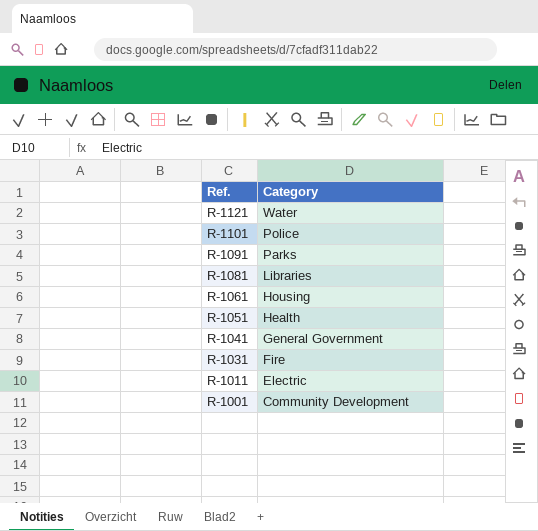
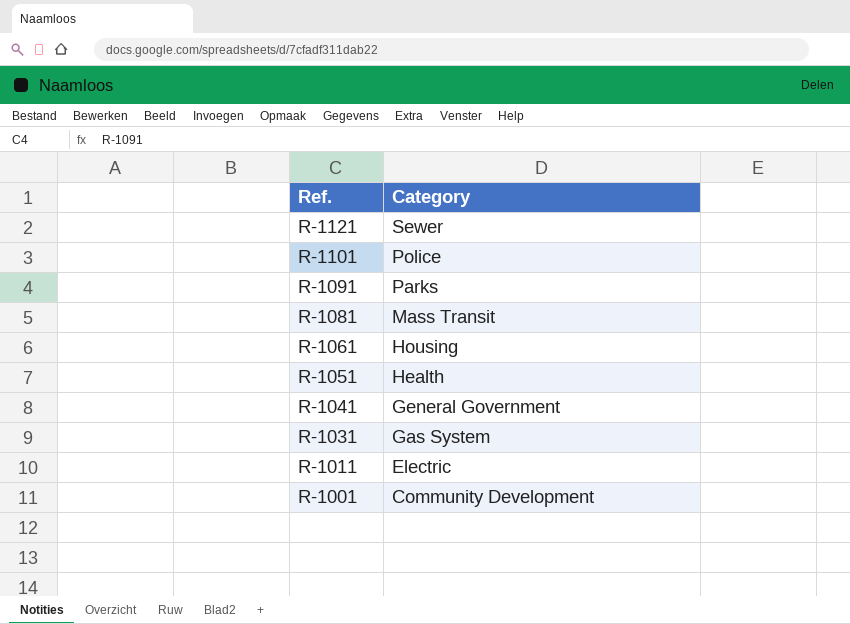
R-1121 | Category: Water -> Sewer
R-1081 | Category: Libraries -> Mass Transit
R-1031 | Category: Fire -> Gas System

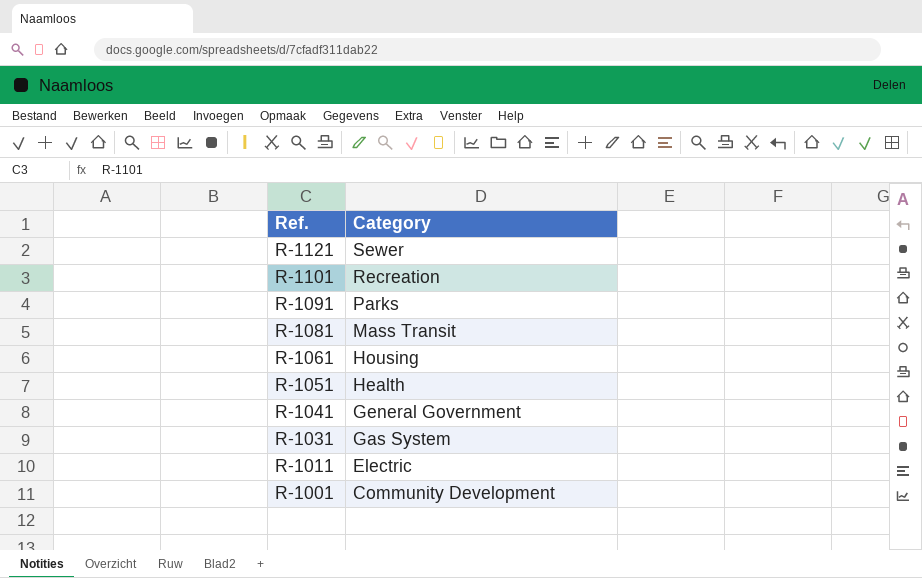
R-1101 | Category: Police -> Recreation

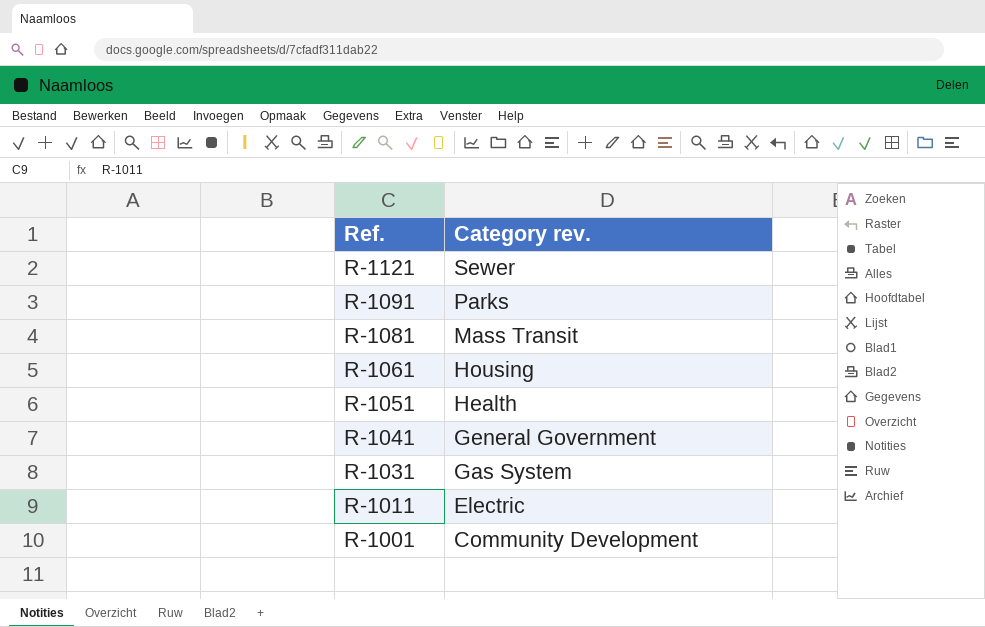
column name: Category -> Category rev.
row R-1101: Recreation -> none

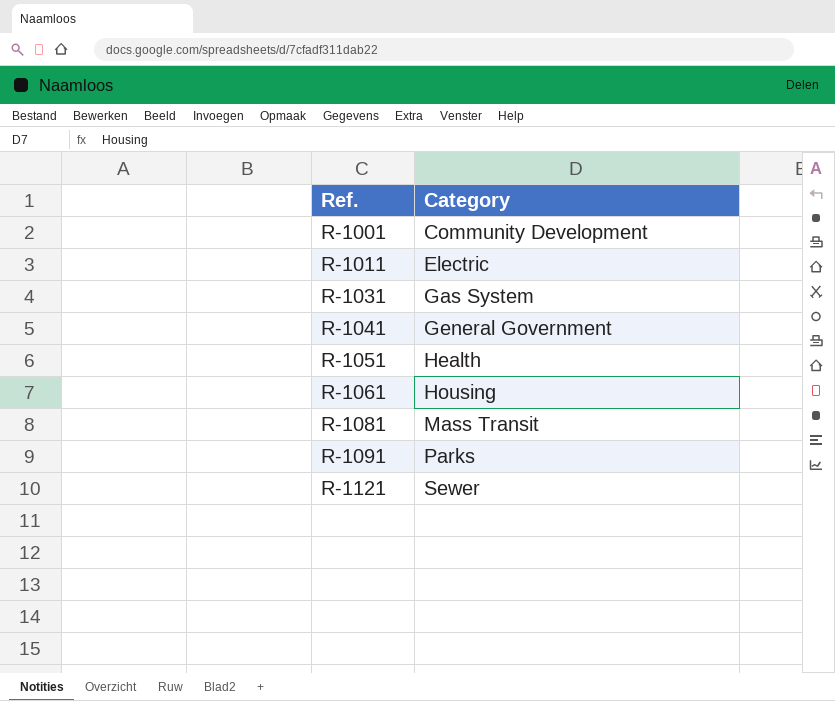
row order: Ref. descending -> Ref. ascending
column name: Category rev. -> Category

